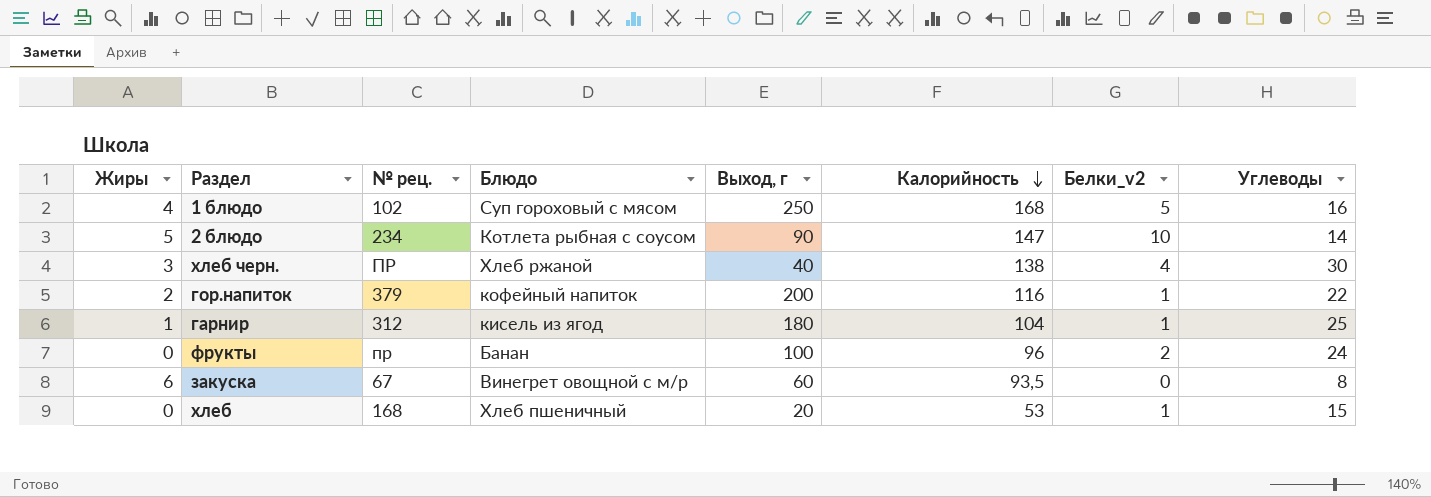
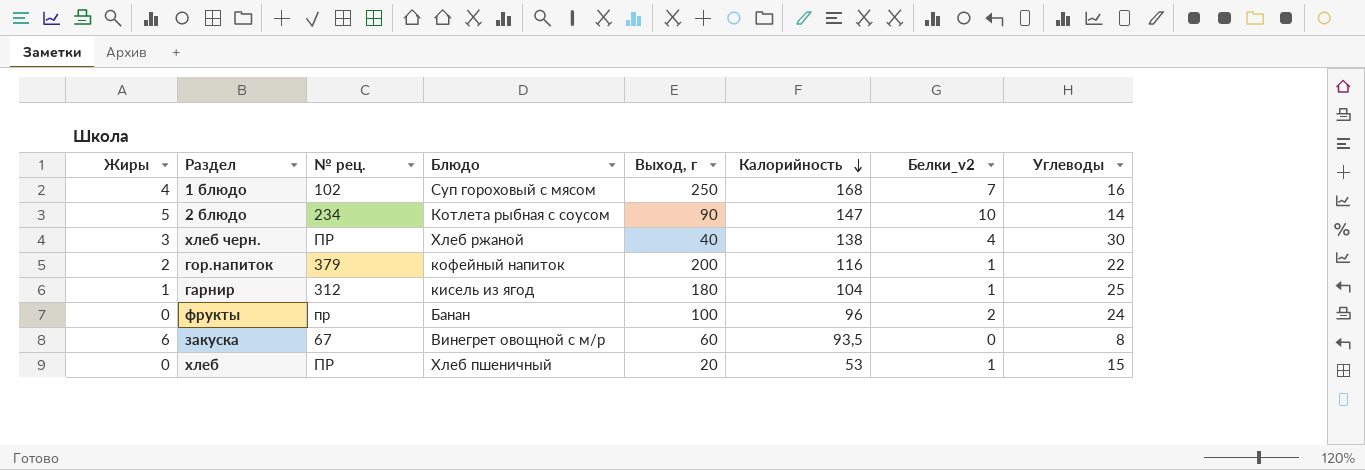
1 блюдо | Белки_v2: 5 -> 7
хлеб | № рец.: 168 -> ПР

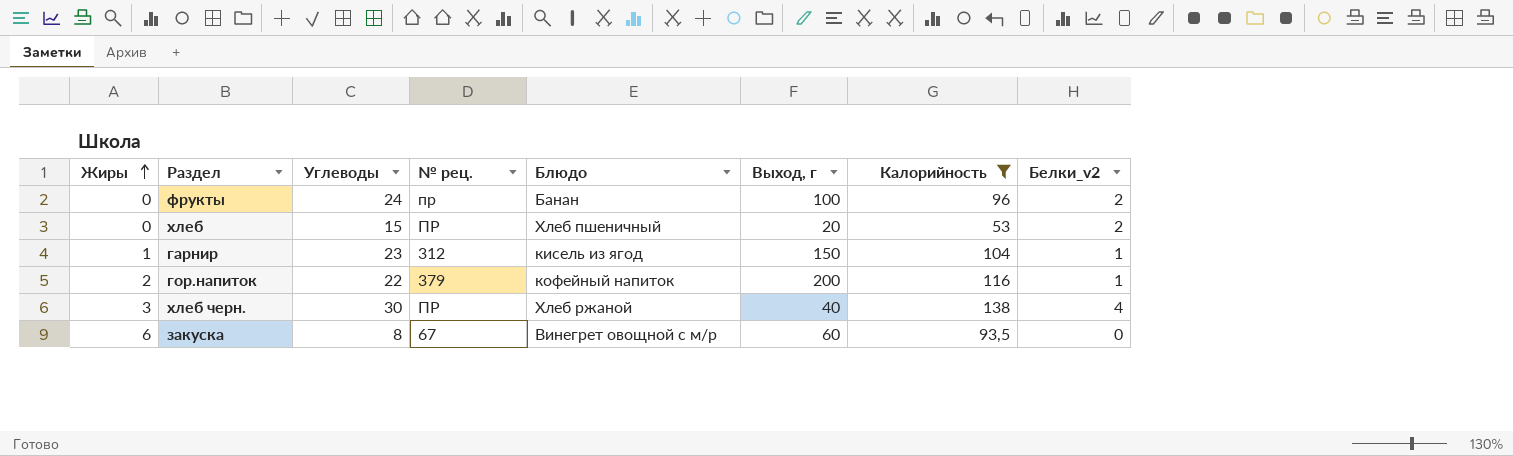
filter: none -> Калорийность <= 138
row order: Калорийность descending -> Жиры ascending
column Углеводы | position: 8 -> 3
хлеб | Белки_v2: 1 -> 2
гарнир | Углеводы: 25 -> 23
гарнир | Выход, г: 180 -> 150

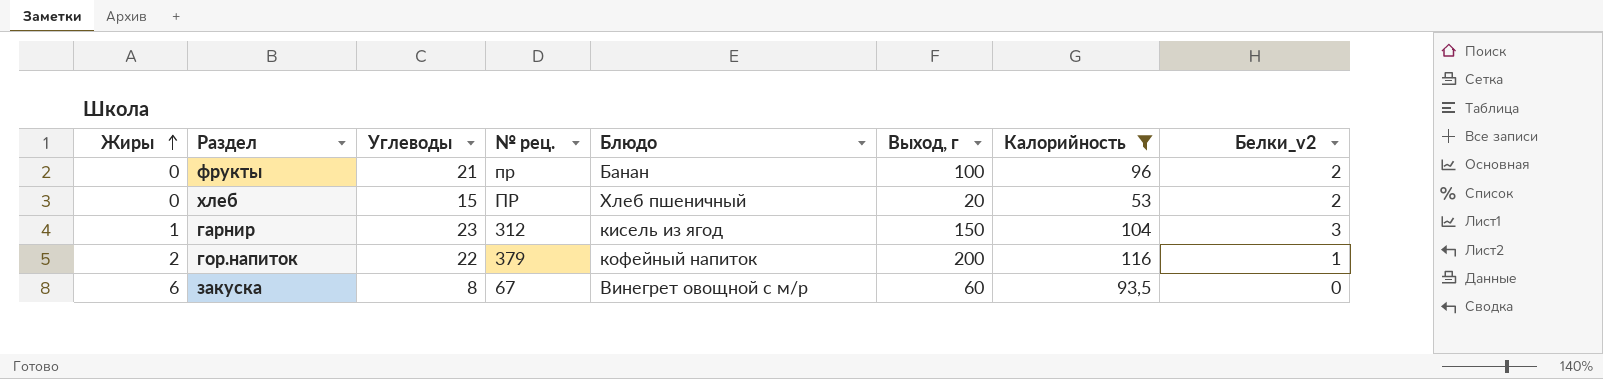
row хлеб черн.: 3 | 30 | ПР | Хлеб ржаной | 40 | 138 | 4 -> none
фрукты | Углеводы: 24 -> 21
гарнир | Белки_v2: 1 -> 3

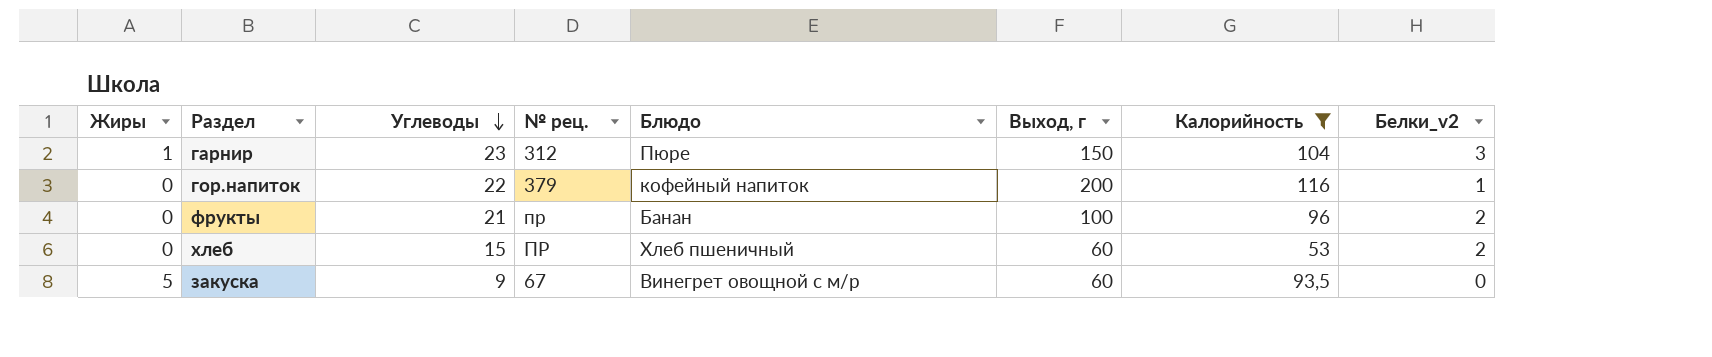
row order: Жиры ascending -> Углеводы descending
гарнир | Блюдо: кисель из ягод -> Пюре
гор.напиток | Жиры: 2 -> 0
хлеб | Выход, г: 20 -> 60
закуска | Жиры: 6 -> 5
закуска | Углеводы: 8 -> 9

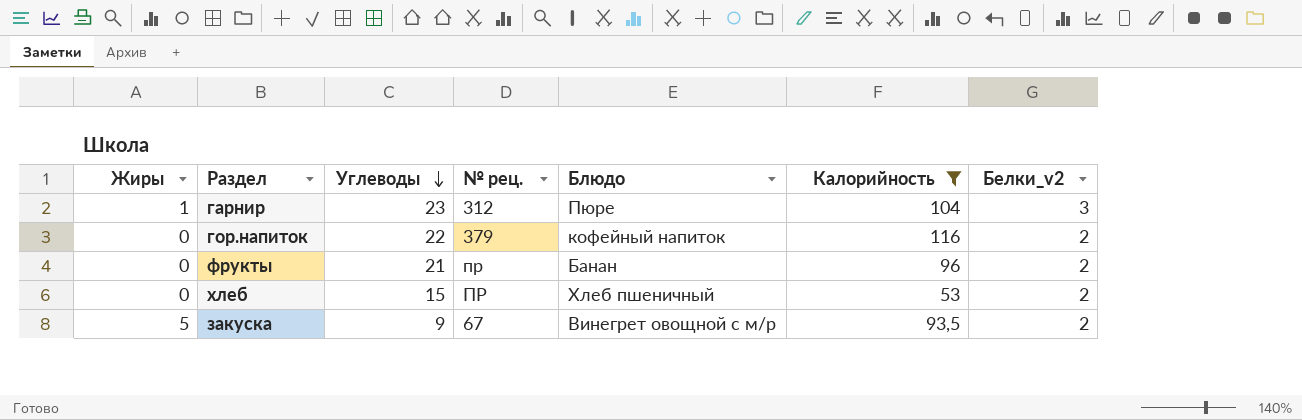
column Выход, г | position: 6 -> none
гор.напиток | Белки_v2: 1 -> 2
закуска | Белки_v2: 0 -> 2

